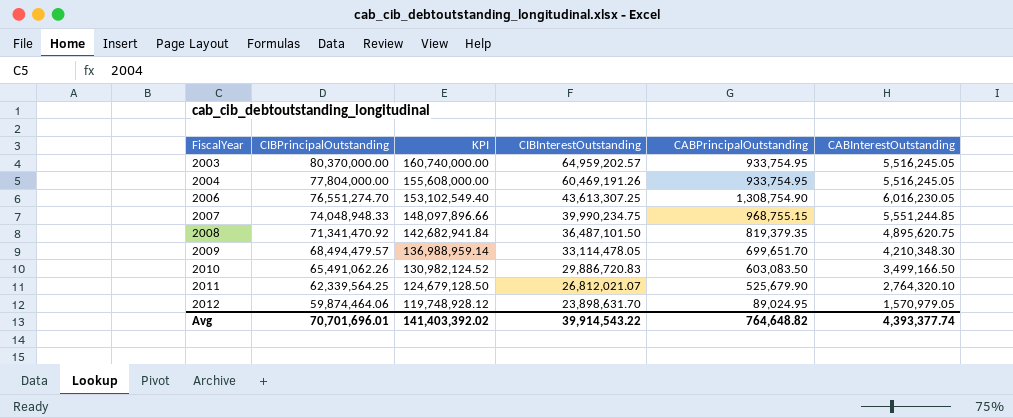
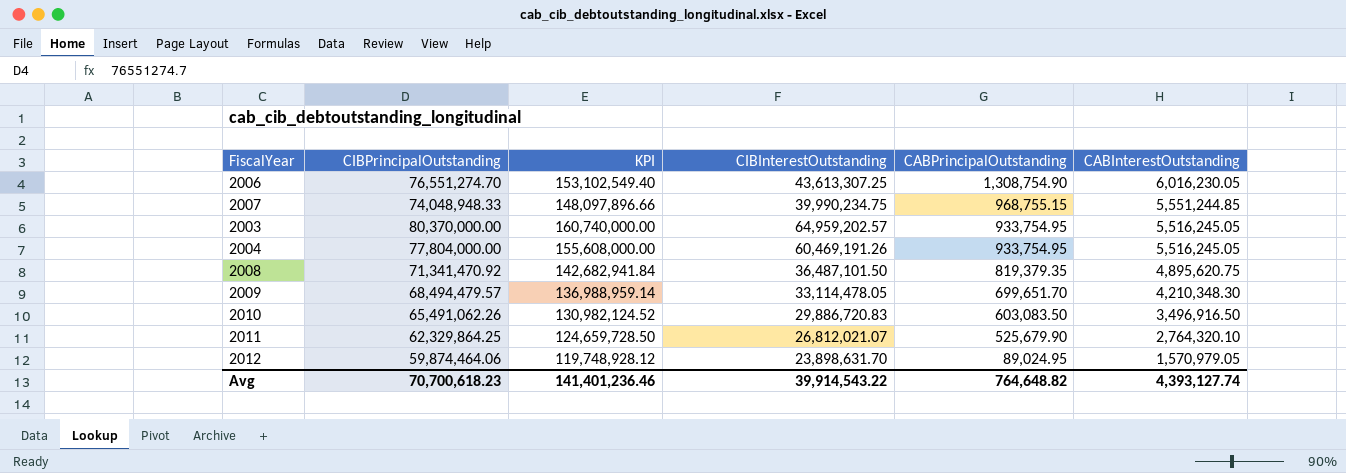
row order: FiscalYear ascending -> CABPrincipalOutstanding descending
2010 | CABInterestOutstanding: 3,499,166.50 -> 3,496,916.50
2011 | CIBPrincipalOutstanding: 62,339,564.25 -> 62,329,864.25
2011 | KPI: 124,679,128.50 -> 124,659,728.50
Avg | CIBPrincipalOutstanding: 70,701,696.01 -> 70,700,618.23
Avg | KPI: 141,403,392.02 -> 141,401,236.46
Avg | CABInterestOutstanding: 4,393,377.74 -> 4,393,127.74

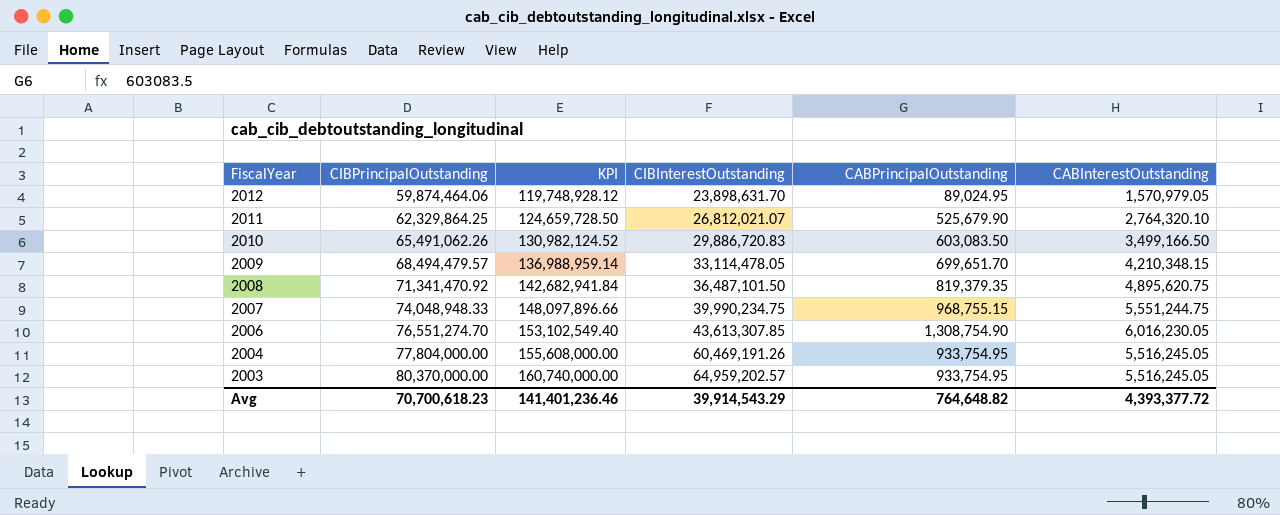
row order: CABPrincipalOutstanding descending -> FiscalYear descending
2010 | CABInterestOutstanding: 3,496,916.50 -> 3,499,166.50
2009 | CABInterestOutstanding: 4,210,348.30 -> 4,210,348.15
2007 | CABInterestOutstanding: 5,551,244.85 -> 5,551,244.75
2006 | CIBInterestOutstanding: 43,613,307.25 -> 43,613,307.85
Avg | CIBInterestOutstanding: 39,914,543.22 -> 39,914,543.29
Avg | CABInterestOutstanding: 4,393,127.74 -> 4,393,377.72

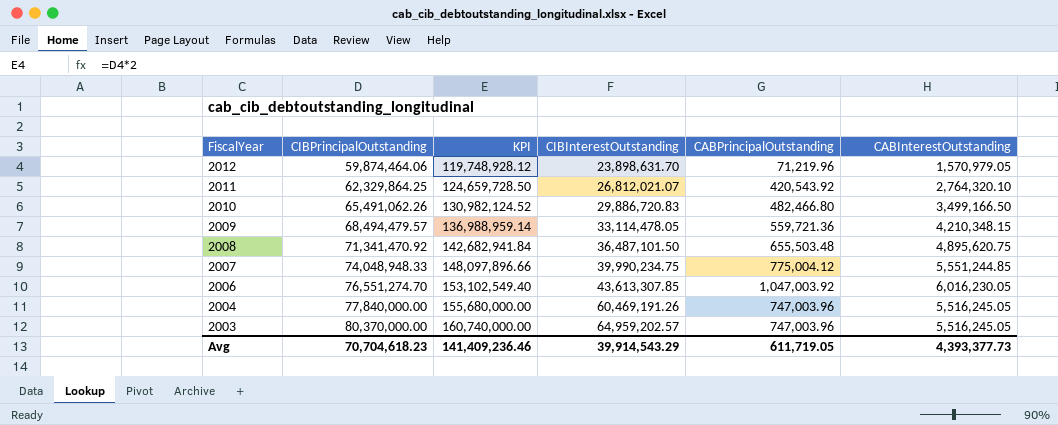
2012 | CABPrincipalOutstanding: 89,024.95 -> 71,219.96
2011 | CABPrincipalOutstanding: 525,679.90 -> 420,543.92
2010 | CABPrincipalOutstanding: 603,083.50 -> 482,466.80
2009 | CABPrincipalOutstanding: 699,651.70 -> 559,721.36
2008 | CABPrincipalOutstanding: 819,379.35 -> 655,503.48
2007 | CABPrincipalOutstanding: 968,755.15 -> 775,004.12
2007 | CABInterestOutstanding: 5,551,244.75 -> 5,551,244.85
2006 | CABPrincipalOutstanding: 1,308,754.90 -> 1,047,003.92
2004 | CIBPrincipalOutstanding: 77,804,000.00 -> 77,840,000.00
2004 | KPI: 155,608,000.00 -> 155,680,000.00
2004 | CABPrincipalOutstanding: 933,754.95 -> 747,003.96
2003 | CABPrincipalOutstanding: 933,754.95 -> 747,003.96
Avg | CIBPrincipalOutstanding: 70,700,618.23 -> 70,704,618.23
Avg | KPI: 141,401,236.46 -> 141,409,236.46
Avg | CABPrincipalOutstanding: 764,648.82 -> 611,719.05
Avg | CABInterestOutstanding: 4,393,377.72 -> 4,393,377.73

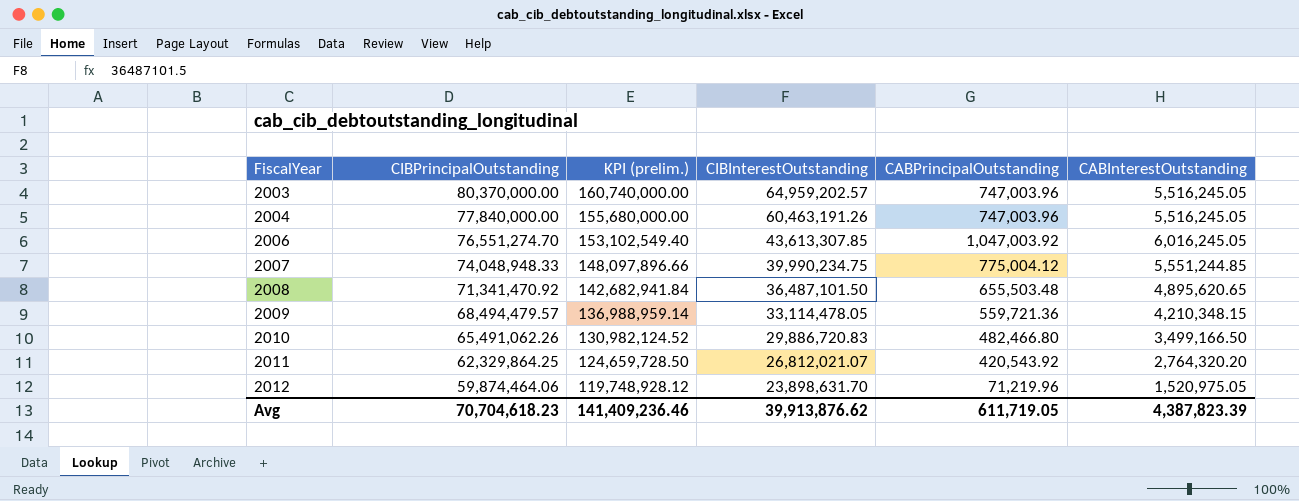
row order: FiscalYear descending -> FiscalYear ascending
column name: KPI -> KPI (prelim.)
2004 | CIBInterestOutstanding: 60,469,191.26 -> 60,463,191.26
2006 | CABInterestOutstanding: 6,016,230.05 -> 6,016,245.05
2008 | CABInterestOutstanding: 4,895,620.75 -> 4,895,620.65
2011 | CABInterestOutstanding: 2,764,320.10 -> 2,764,320.20
2012 | CABInterestOutstanding: 1,570,979.05 -> 1,520,975.05
Avg | CIBInterestOutstanding: 39,914,543.29 -> 39,913,876.62
Avg | CABInterestOutstanding: 4,393,377.73 -> 4,387,823.39

